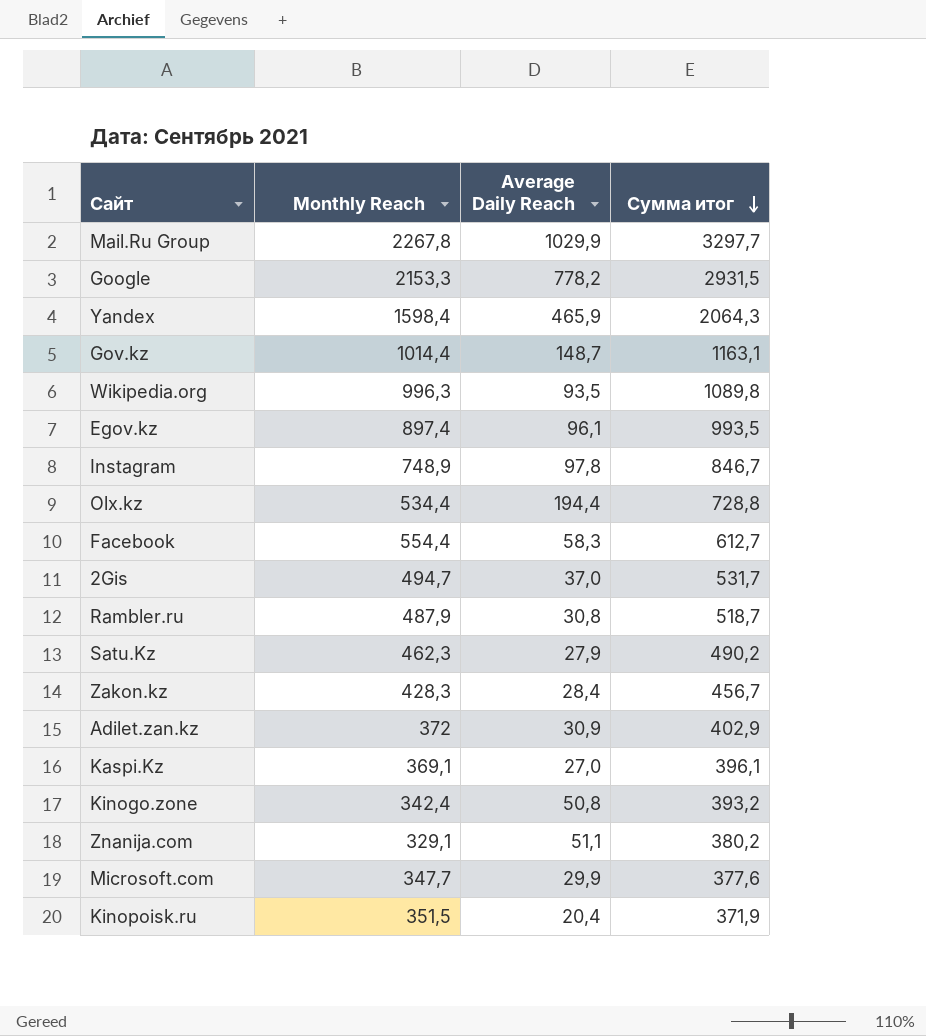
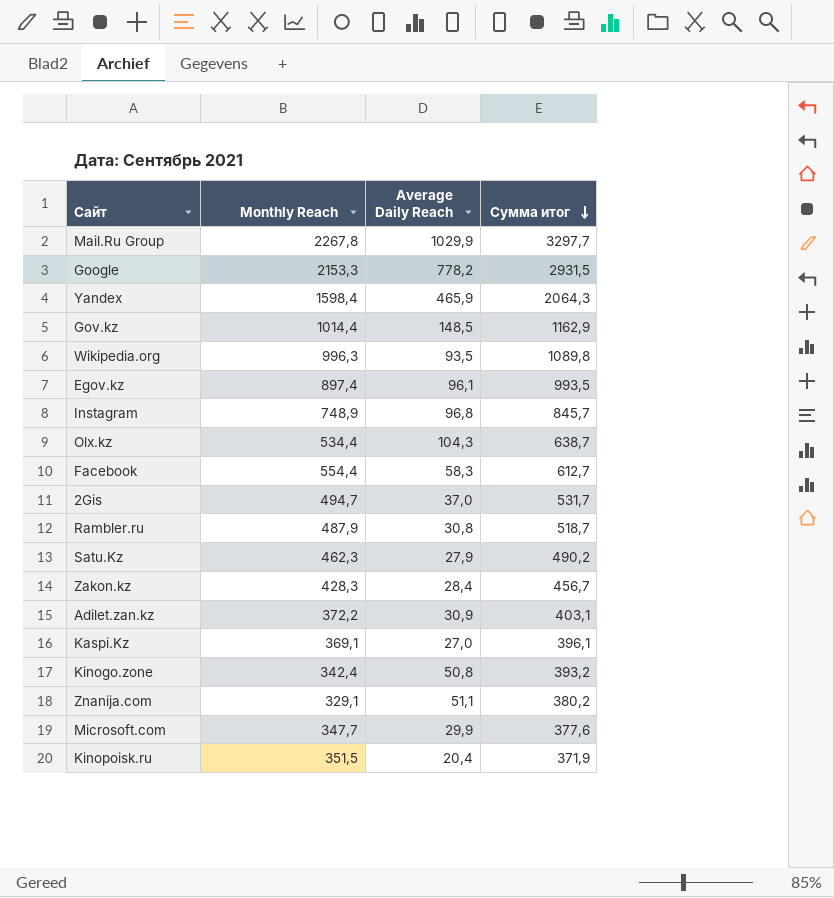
Gov.kz | Average Daily Reach: 148,7 -> 148,5
Gov.kz | Сумма итог: 1163,1 -> 1162,9
Instagram | Average Daily Reach: 97,8 -> 96,8
Instagram | Сумма итог: 846,7 -> 845,7
Olx.kz | Average Daily Reach: 194,4 -> 104,3
Olx.kz | Сумма итог: 728,8 -> 638,7
Adilet.zan.kz | Monthly Reach: 372 -> 372,2
Adilet.zan.kz | Сумма итог: 402,9 -> 403,1

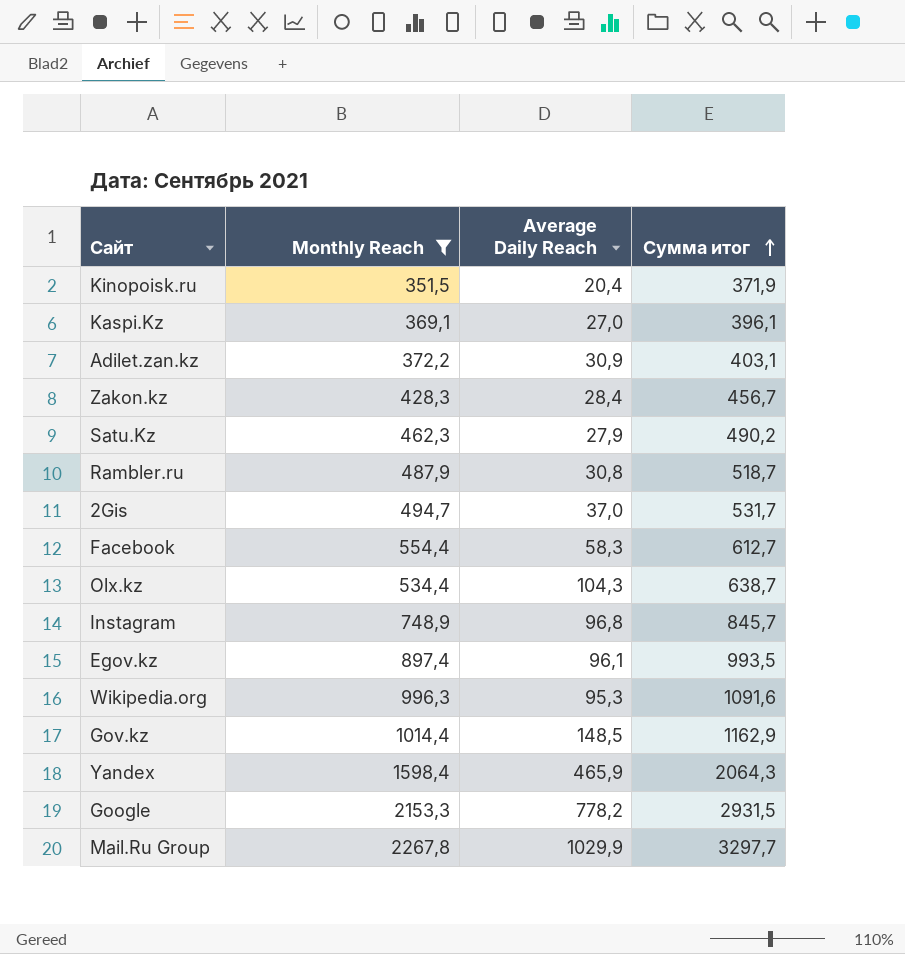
filter: none -> Monthly Reach >= 351,5
row order: Сумма итог descending -> Сумма итог ascending
Wikipedia.org | Average Daily Reach: 93,5 -> 95,3
Wikipedia.org | Сумма итог: 1089,8 -> 1091,6

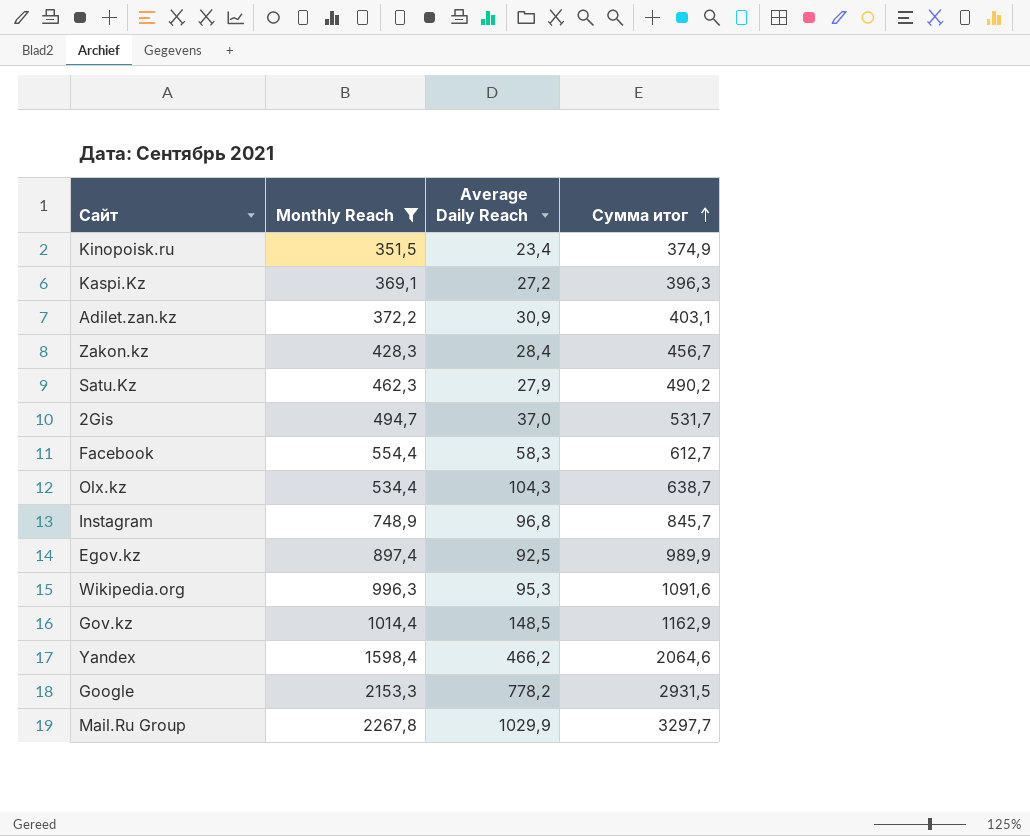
row Rambler.ru: 487,9 | 30,8 | 518,7 -> none
Kinopoisk.ru | Average Daily Reach: 20,4 -> 23,4
Kinopoisk.ru | Сумма итог: 371,9 -> 374,9
Kaspi.Kz | Average Daily Reach: 27,0 -> 27,2
Kaspi.Kz | Сумма итог: 396,1 -> 396,3
Egov.kz | Average Daily Reach: 96,1 -> 92,5
Egov.kz | Сумма итог: 993,5 -> 989,9
Yandex | Average Daily Reach: 465,9 -> 466,2
Yandex | Сумма итог: 2064,3 -> 2064,6

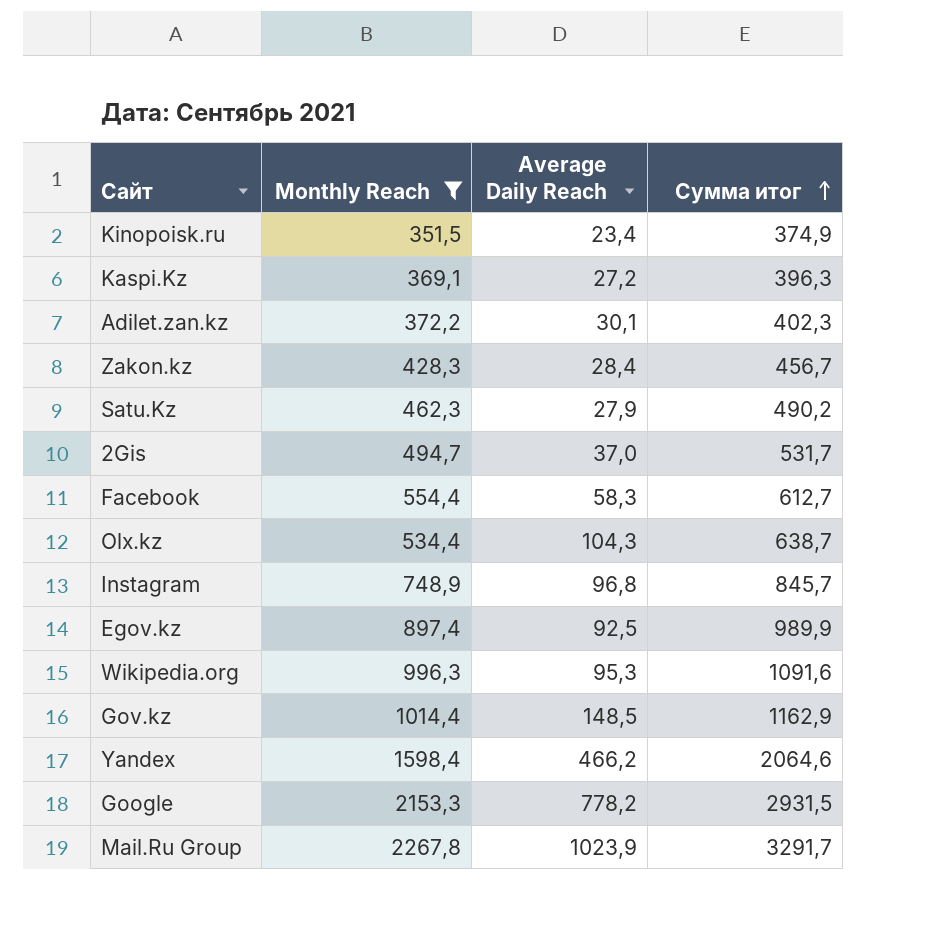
Adilet.zan.kz | Average Daily Reach: 30,9 -> 30,1
Adilet.zan.kz | Сумма итог: 403,1 -> 402,3
Mail.Ru Group | Average Daily Reach: 1029,9 -> 1023,9
Mail.Ru Group | Сумма итог: 3297,7 -> 3291,7

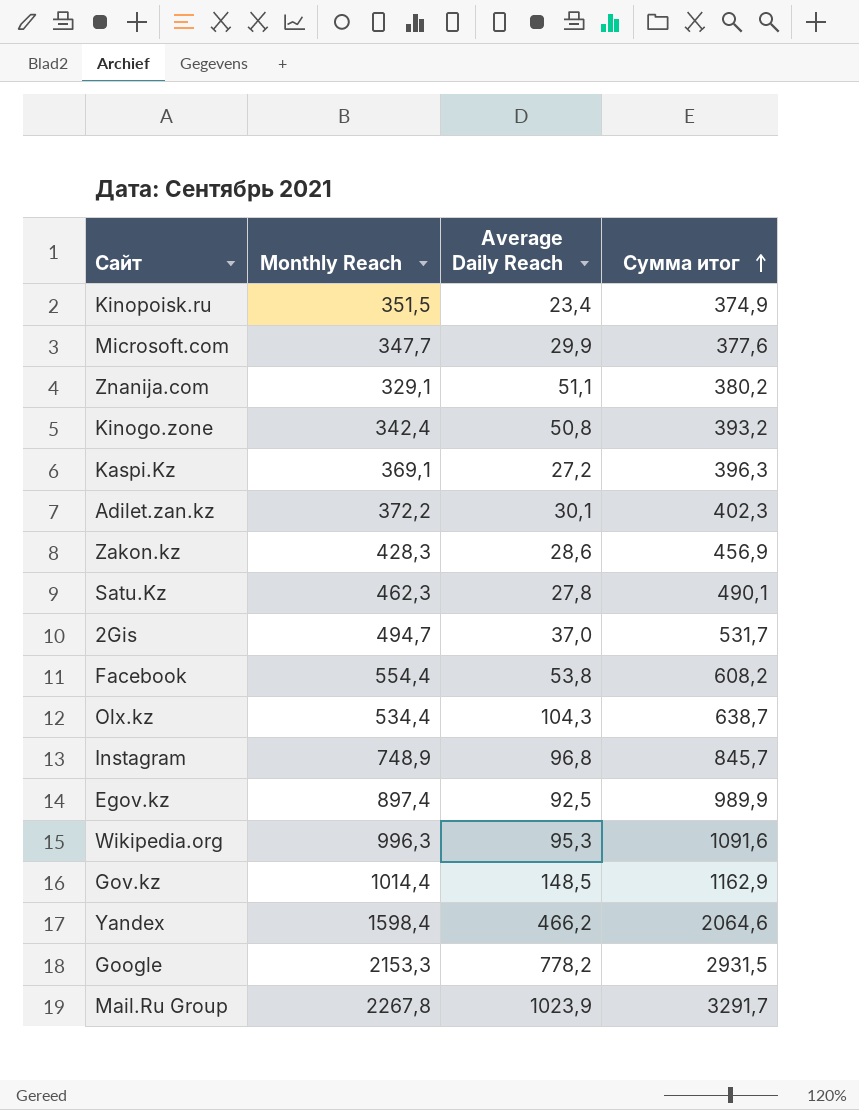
filter: Monthly Reach >= 351,5 -> none
Zakon.kz | Average Daily Reach: 28,4 -> 28,6
Zakon.kz | Сумма итог: 456,7 -> 456,9
Satu.Kz | Average Daily Reach: 27,9 -> 27,8
Satu.Kz | Сумма итог: 490,2 -> 490,1
Facebook | Average Daily Reach: 58,3 -> 53,8
Facebook | Сумма итог: 612,7 -> 608,2

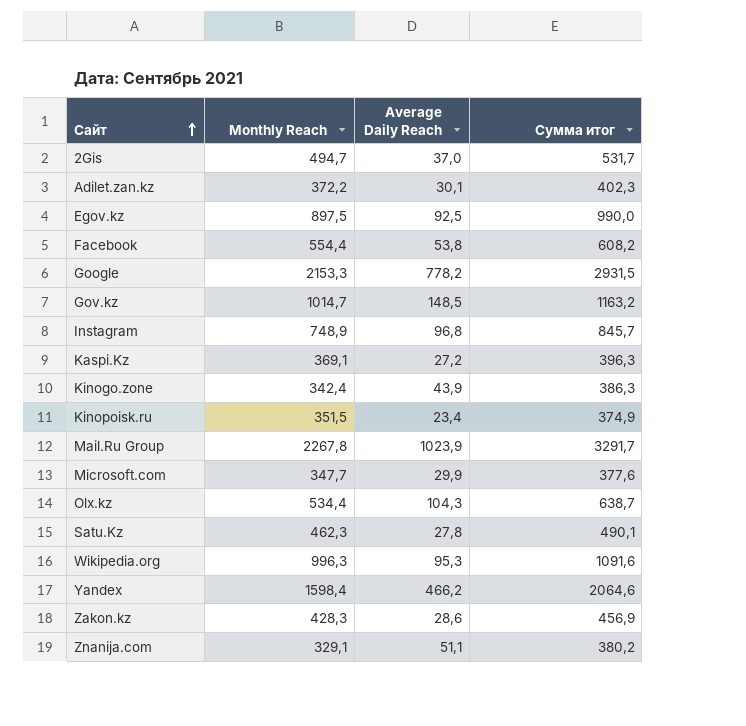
row order: Сумма итог ascending -> Сайт ascending
Egov.kz | Monthly Reach: 897,4 -> 897,5
Egov.kz | Сумма итог: 989,9 -> 990,0
Gov.kz | Monthly Reach: 1014,4 -> 1014,7
Gov.kz | Сумма итог: 1162,9 -> 1163,2
Kinogo.zone | Average Daily Reach: 50,8 -> 43,9
Kinogo.zone | Сумма итог: 393,2 -> 386,3

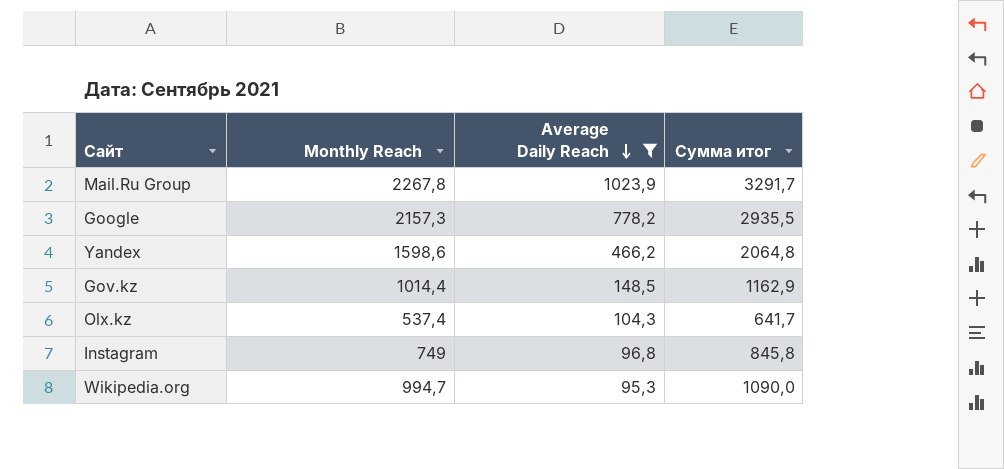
filter: none -> Average Daily Reach >= 95,3
row order: Сайт ascending -> Average Daily Reach descending
Google | Monthly Reach: 2153,3 -> 2157,3
Google | Сумма итог: 2931,5 -> 2935,5
Yandex | Monthly Reach: 1598,4 -> 1598,6
Yandex | Сумма итог: 2064,6 -> 2064,8
Gov.kz | Monthly Reach: 1014,7 -> 1014,4
Gov.kz | Сумма итог: 1163,2 -> 1162,9
Olx.kz | Monthly Reach: 534,4 -> 537,4
Olx.kz | Сумма итог: 638,7 -> 641,7
Instagram | Monthly Reach: 748,9 -> 749
Instagram | Сумма итог: 845,7 -> 845,8
Wikipedia.org | Monthly Reach: 996,3 -> 994,7
Wikipedia.org | Сумма итог: 1091,6 -> 1090,0

